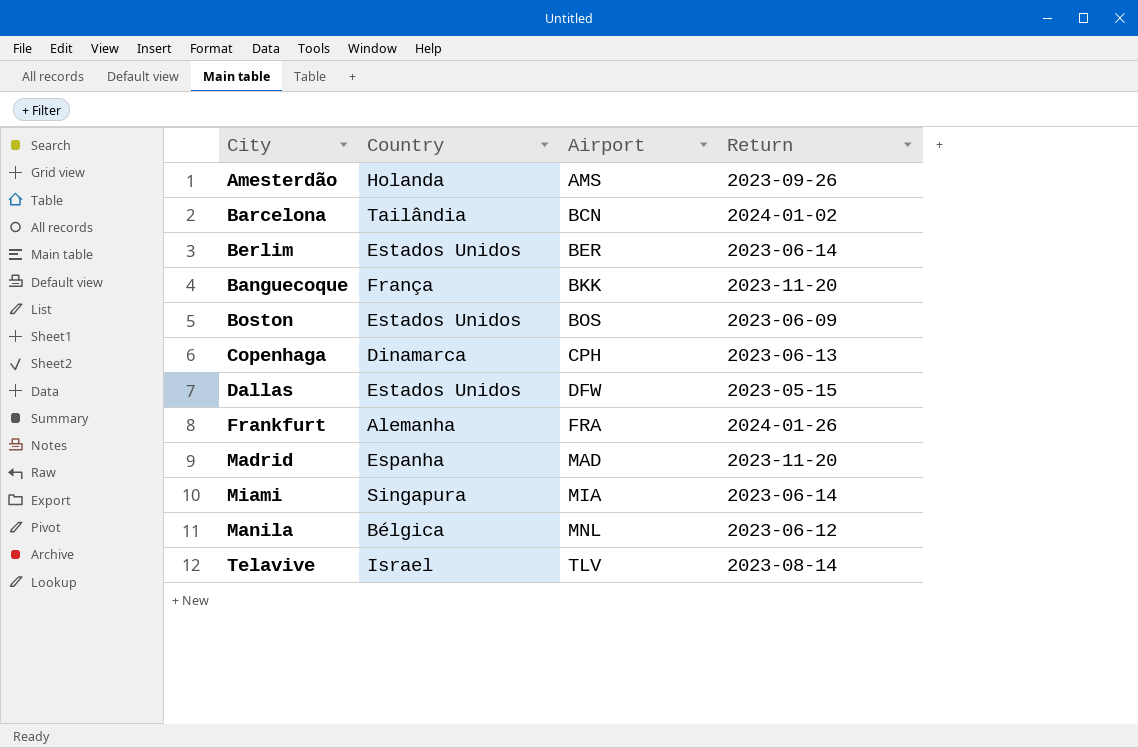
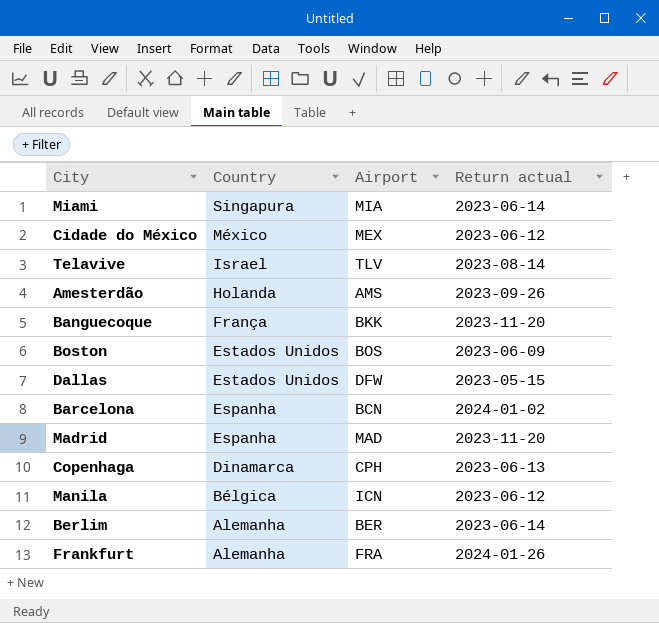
row order: Airport ascending -> Country descending
column name: Return -> Return actual
row Cidade do México: none -> México | MEX | 2023-06-12
Barcelona | Country: Tailândia -> Espanha
Manila | Airport: MNL -> ICN
Berlim | Country: Estados Unidos -> Alemanha

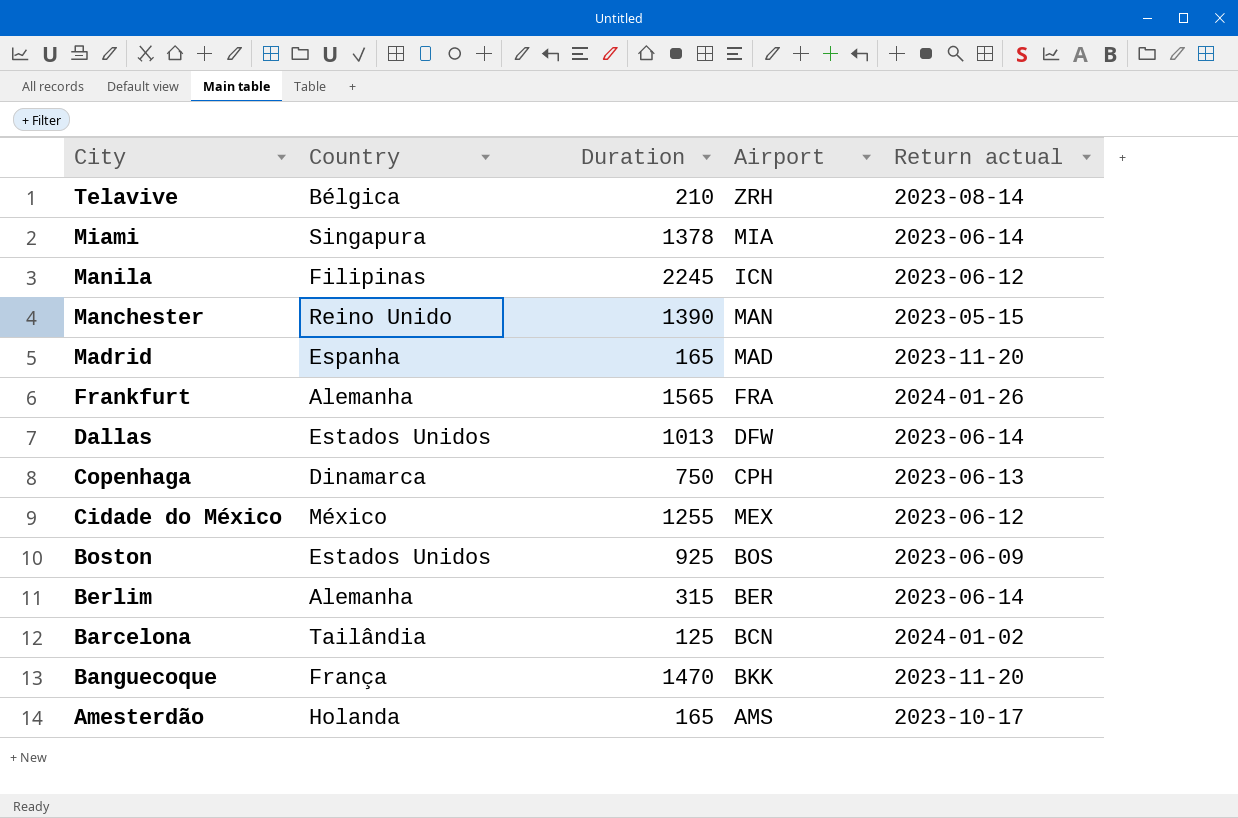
row order: Country descending -> City descending
column Duration | position: none -> 3
Telavive | Country: Israel -> Bélgica
Telavive | Airport: TLV -> ZRH
Manila | Country: Bélgica -> Filipinas
row Manchester: none -> Reino Unido | 1390 | MAN | 2023-05-15
Dallas | Return actual: 2023-05-15 -> 2023-06-14
Barcelona | Country: Espanha -> Tailândia
Amesterdão | Return actual: 2023-09-26 -> 2023-10-17

